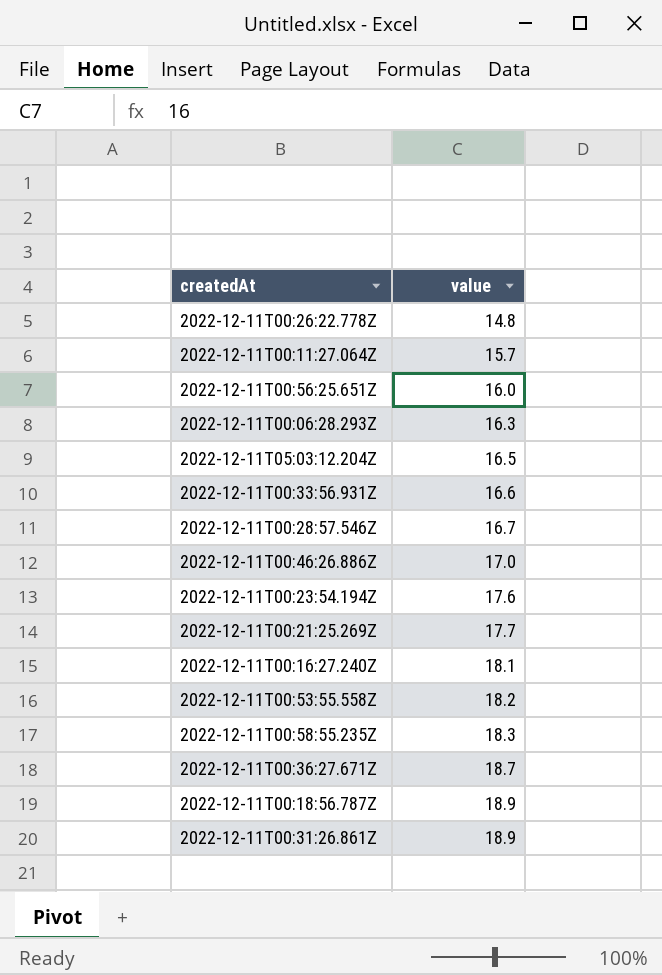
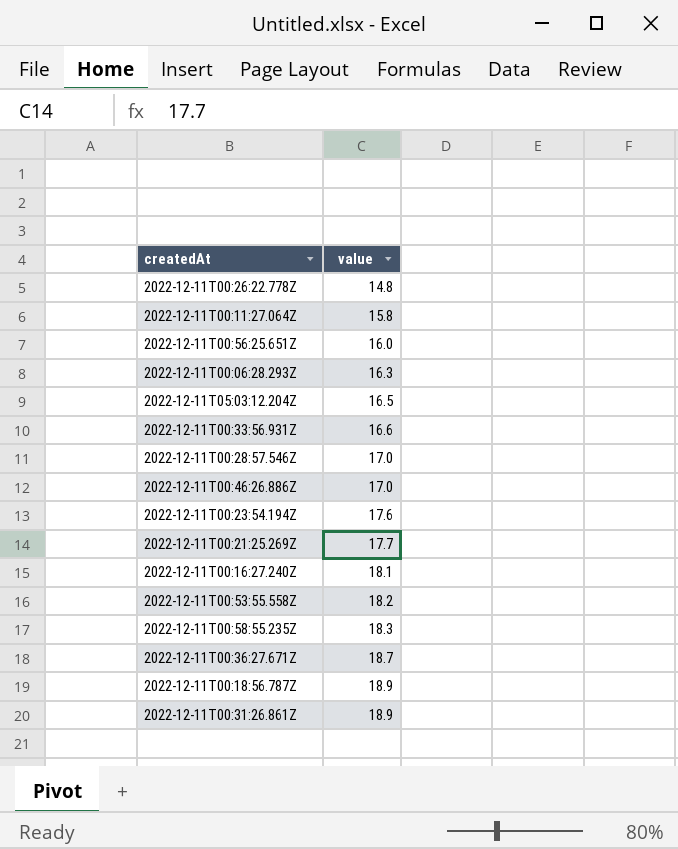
2022-12-11T00:11:27.064Z | value: 15.7 -> 15.8
2022-12-11T00:28:57.546Z | value: 16.7 -> 17.0

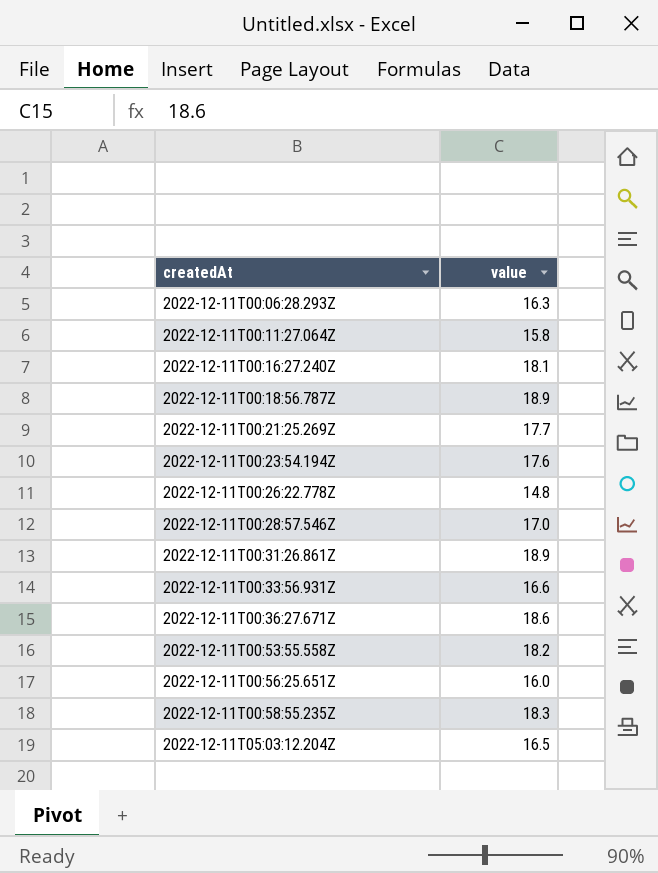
row order: value ascending -> createdAt ascending
row 2022-12-11T00:46:26.886Z: 17.0 -> none
2022-12-11T00:36:27.671Z | value: 18.7 -> 18.6

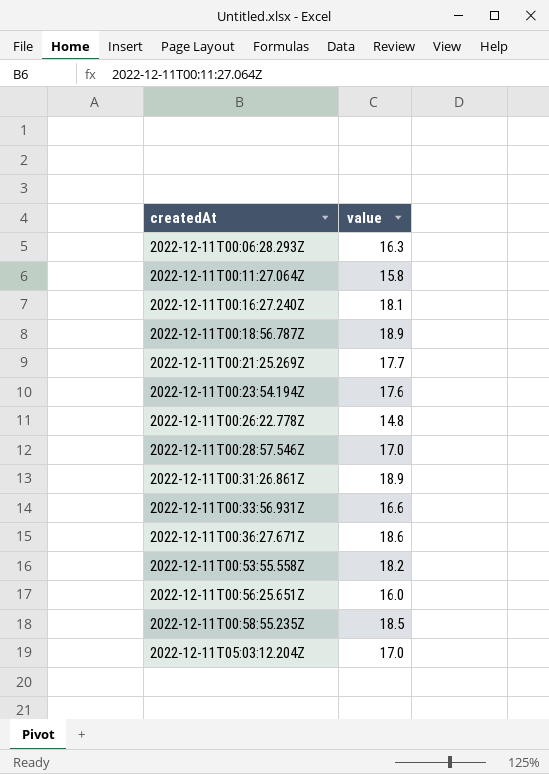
2022-12-11T00:58:55.235Z | value: 18.3 -> 18.5
2022-12-11T05:03:12.204Z | value: 16.5 -> 17.0

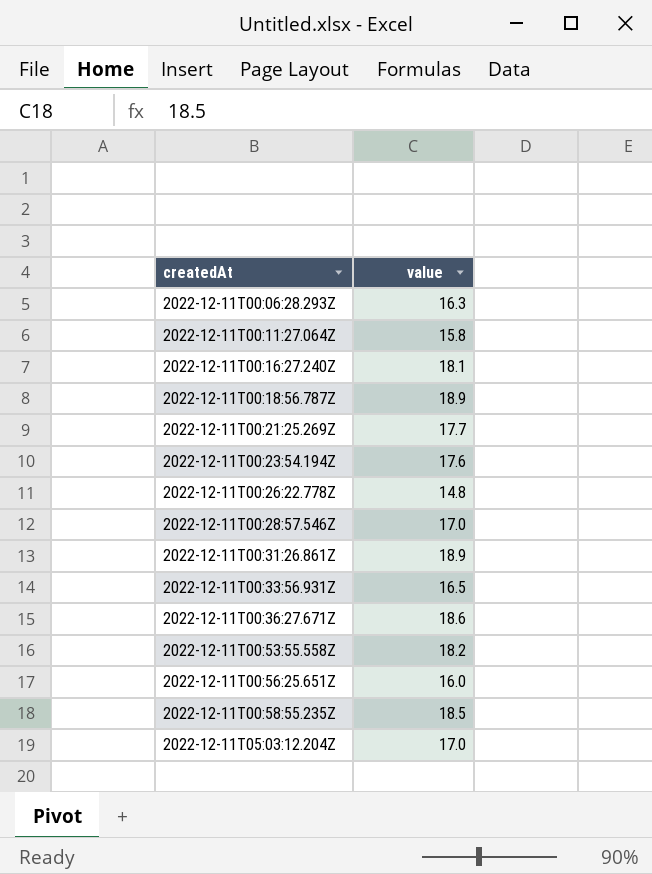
2022-12-11T00:33:56.931Z | value: 16.6 -> 16.5

